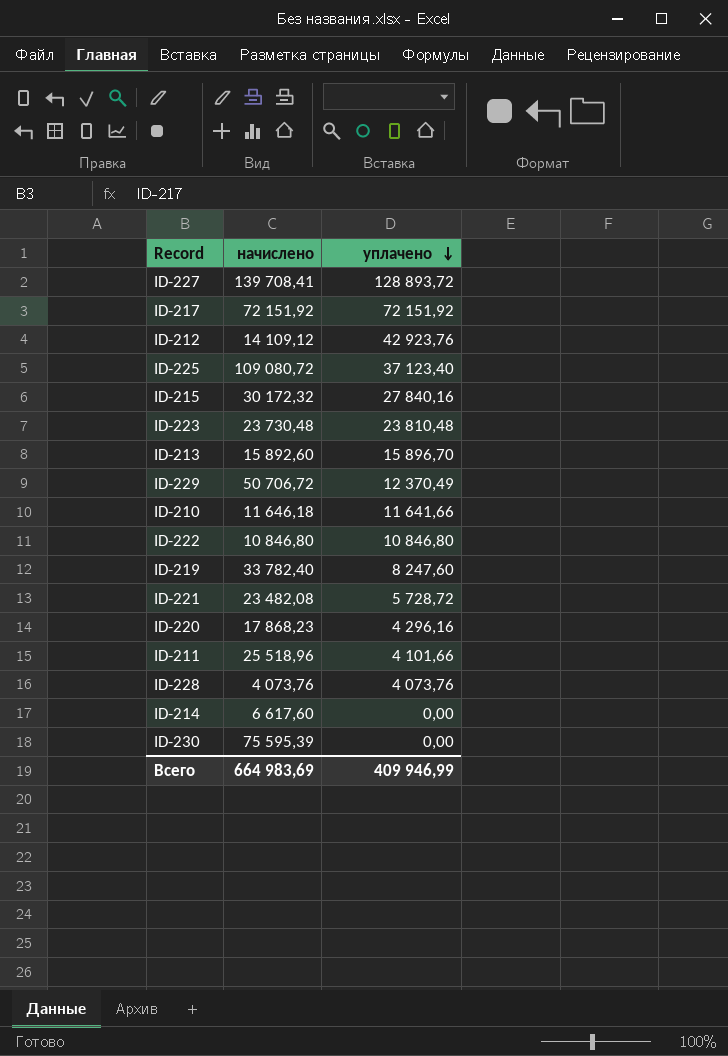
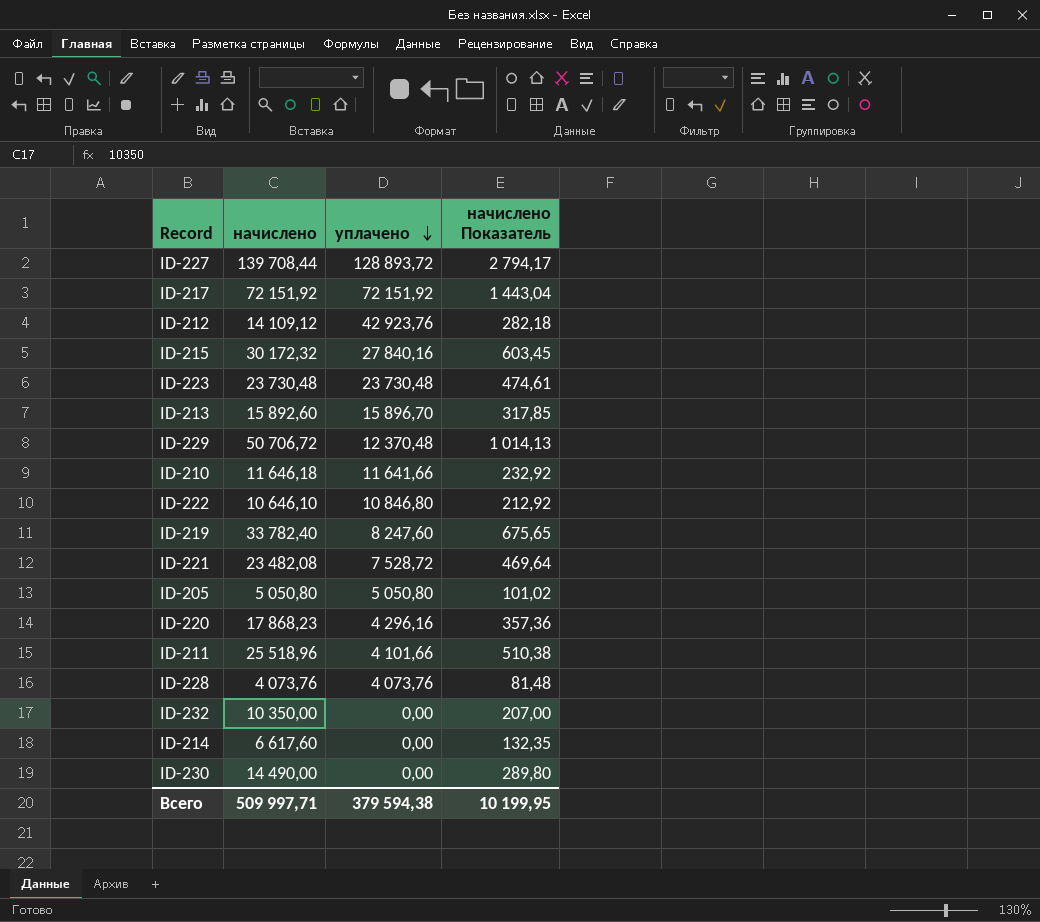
column начислено Показатель | formula: none -> [начислено] * 0,02
row ID-225: 109 080,72 | 37 123,40 -> none
ID-227 | начислено: 139 708,41 -> 139 708,44
ID-223 | уплачено: 23 810,48 -> 23 730,48
ID-229 | уплачено: 12 370,49 -> 12 370,48
ID-222 | начислено: 10 846,80 -> 10 646,10
ID-221 | уплачено: 5 728,72 -> 7 528,72
row ID-205: none -> 5 050,80 | 5 050,80 | 101,02
row ID-232: none -> 10 350,00 | 0,00 | 207,00
ID-230 | начислено: 75 595,39 -> 14 490,00
Всего | начислено: 664 983,69 -> 509 997,71
Всего | уплачено: 409 946,99 -> 379 594,38

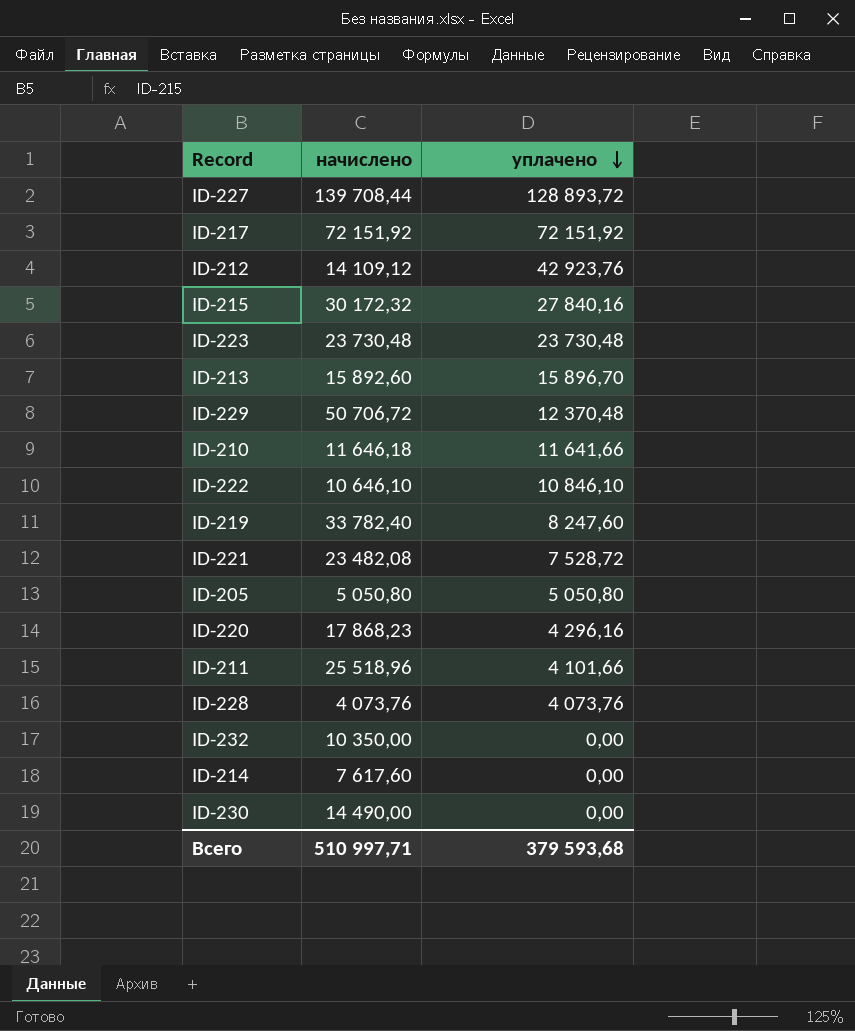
column начислено Показатель | formula: [начислено] * 0,02 -> none
ID-222 | уплачено: 10 846,80 -> 10 846,10
ID-214 | начислено: 6 617,60 -> 7 617,60
Всего | начислено: 509 997,71 -> 510 997,71
Всего | уплачено: 379 594,38 -> 379 593,68

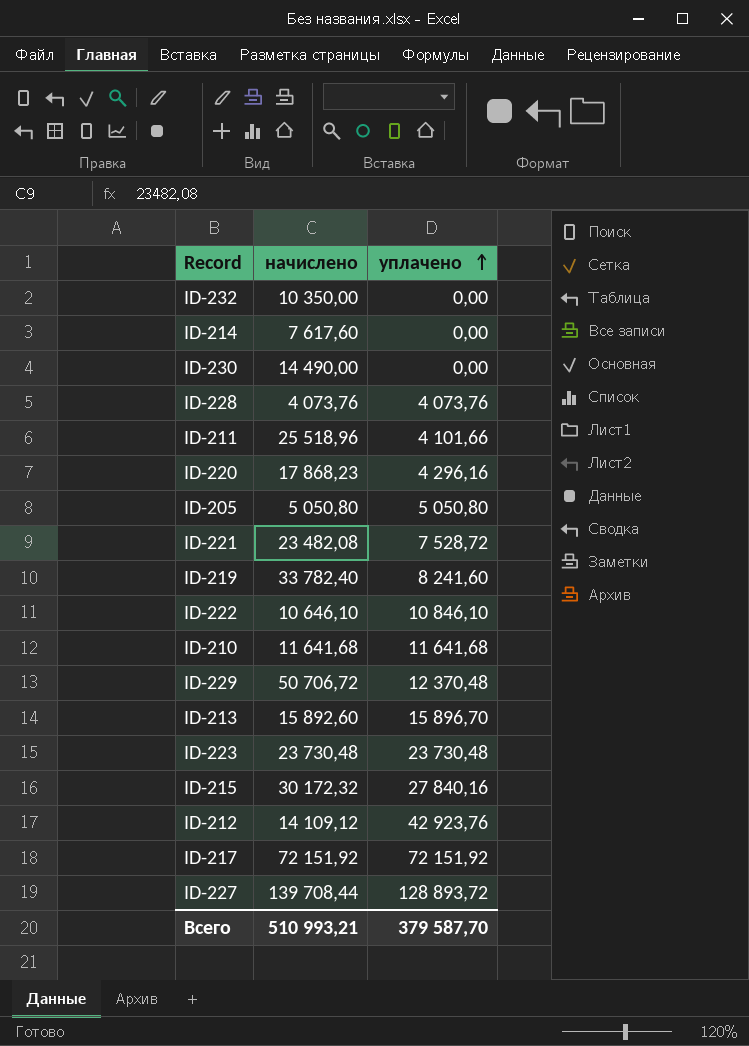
row order: уплачено descending -> уплачено ascending
ID-219 | уплачено: 8 247,60 -> 8 241,60
ID-210 | начислено: 11 646,18 -> 11 641,68
ID-210 | уплачено: 11 641,66 -> 11 641,68
Всего | начислено: 510 997,71 -> 510 993,21
Всего | уплачено: 379 593,68 -> 379 587,70

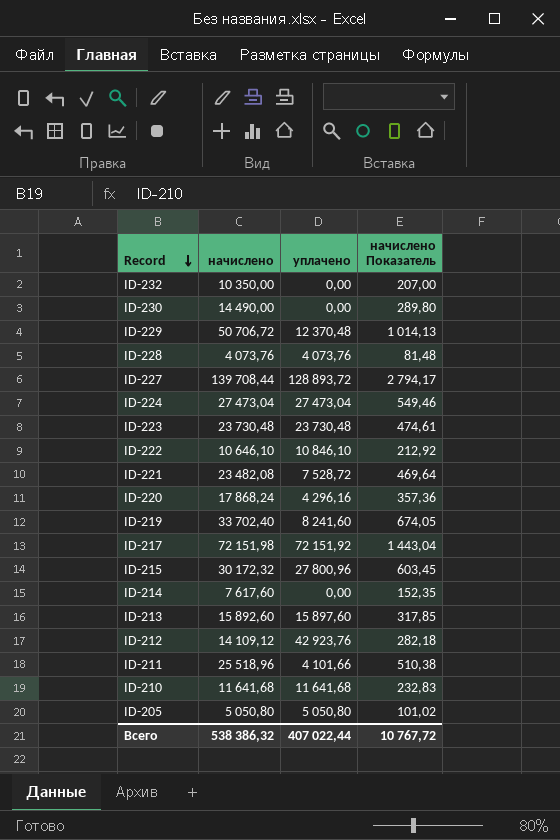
row order: уплачено ascending -> Record descending
column начислено Показатель | formula: none -> [начислено] * 0,02
row ID-224: none -> 27 473,04 | 27 473,04 | 549,46
ID-220 | начислено: 17 868,23 -> 17 868,24
ID-219 | начислено: 33 782,40 -> 33 702,40
ID-217 | начислено: 72 151,92 -> 72 151,98
ID-215 | уплачено: 27 840,16 -> 27 800,96
ID-213 | уплачено: 15 896,70 -> 15 897,60
Всего | начислено: 510 993,21 -> 538 386,32
Всего | уплачено: 379 587,70 -> 407 022,44

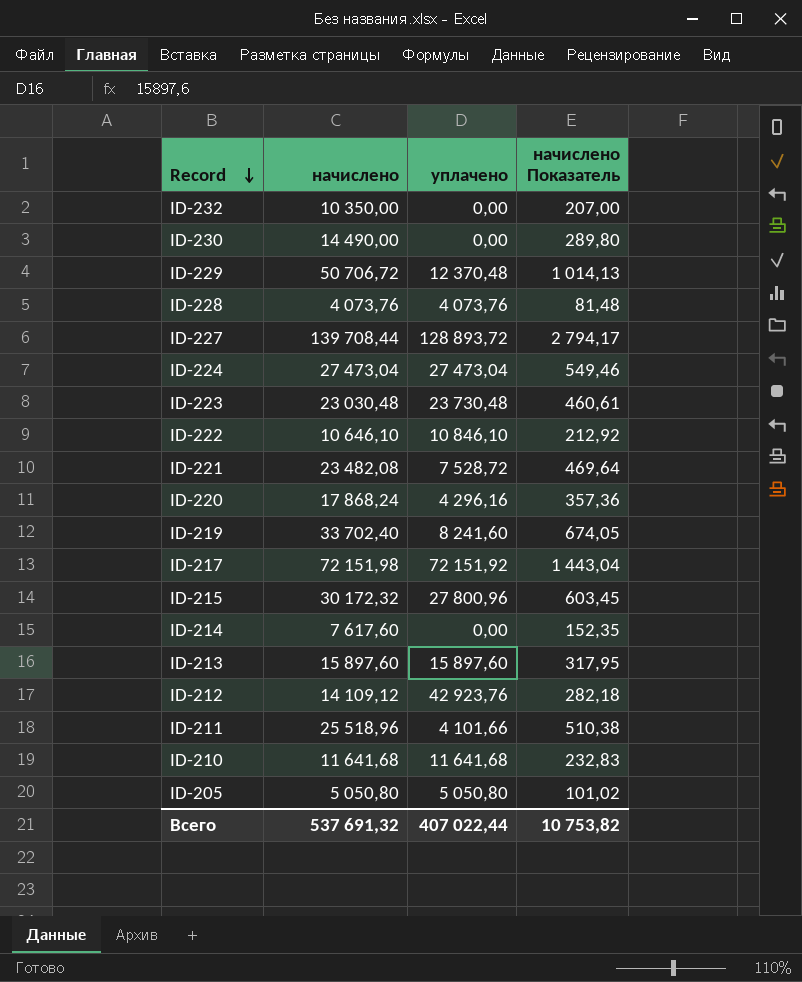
ID-223 | начислено: 23 730,48 -> 23 030,48
ID-223 | начислено Показатель: 474,61 -> 460,61
ID-213 | начислено: 15 892,60 -> 15 897,60
ID-213 | начислено Показатель: 317,85 -> 317,95
Всего | начислено: 538 386,32 -> 537 691,32
Всего | начислено Показатель: 10 767,72 -> 10 753,82

